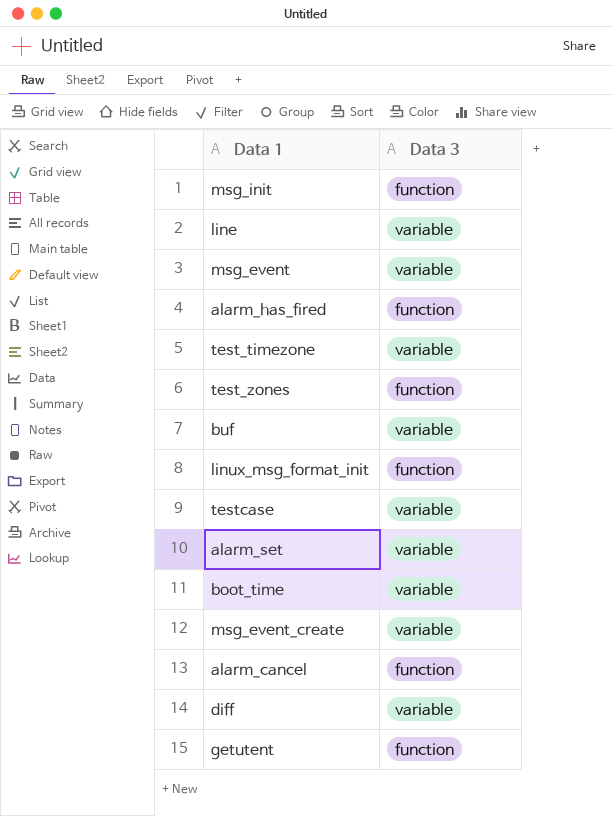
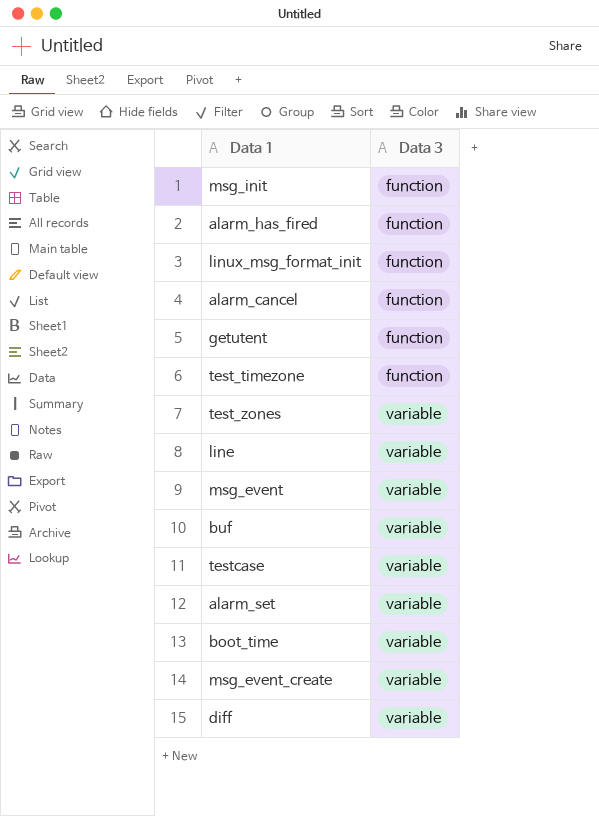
row order: none -> Data 3 ascending
test_timezone | Data 3: variable -> function
test_zones | Data 3: function -> variable

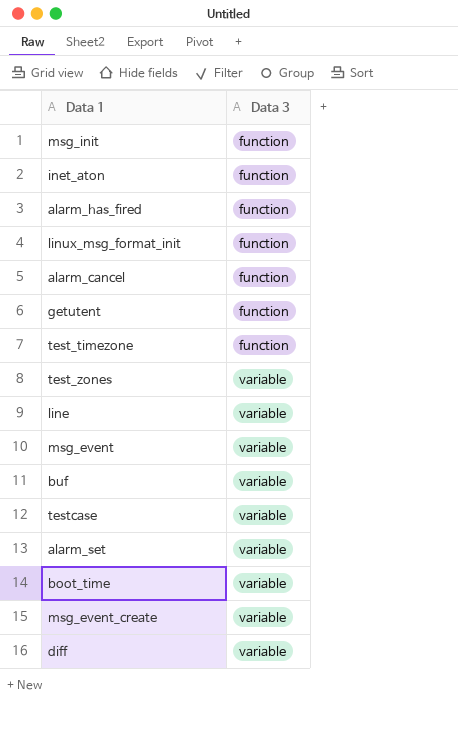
row inet_aton: none -> function

